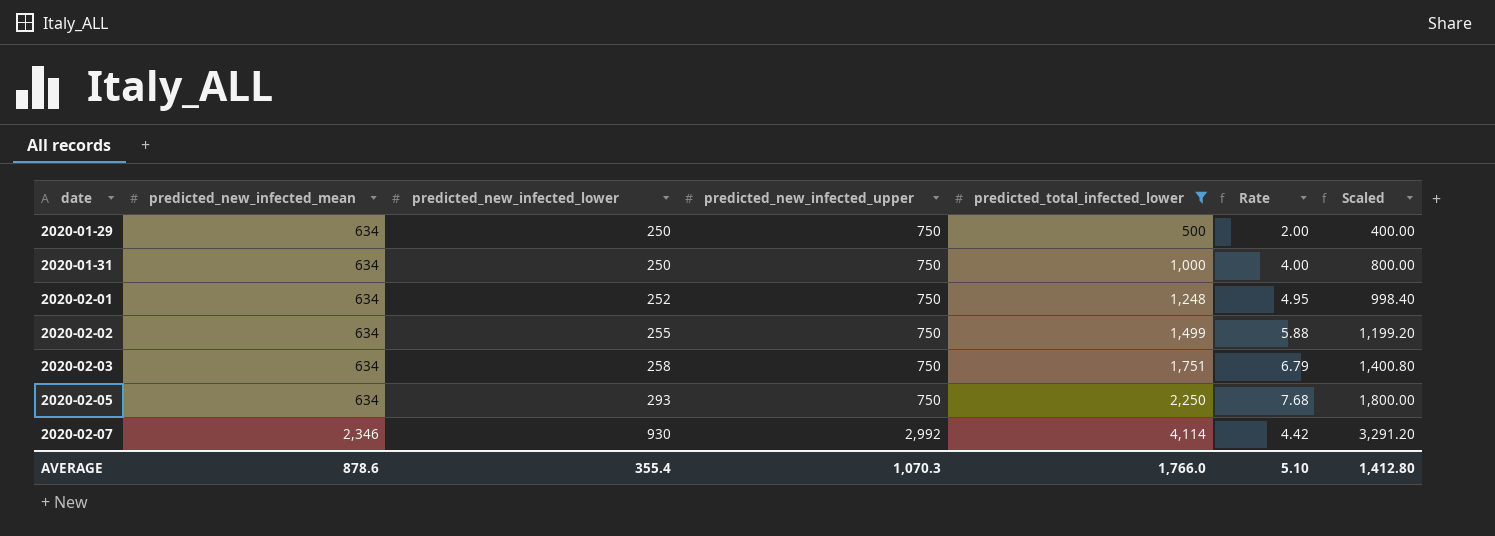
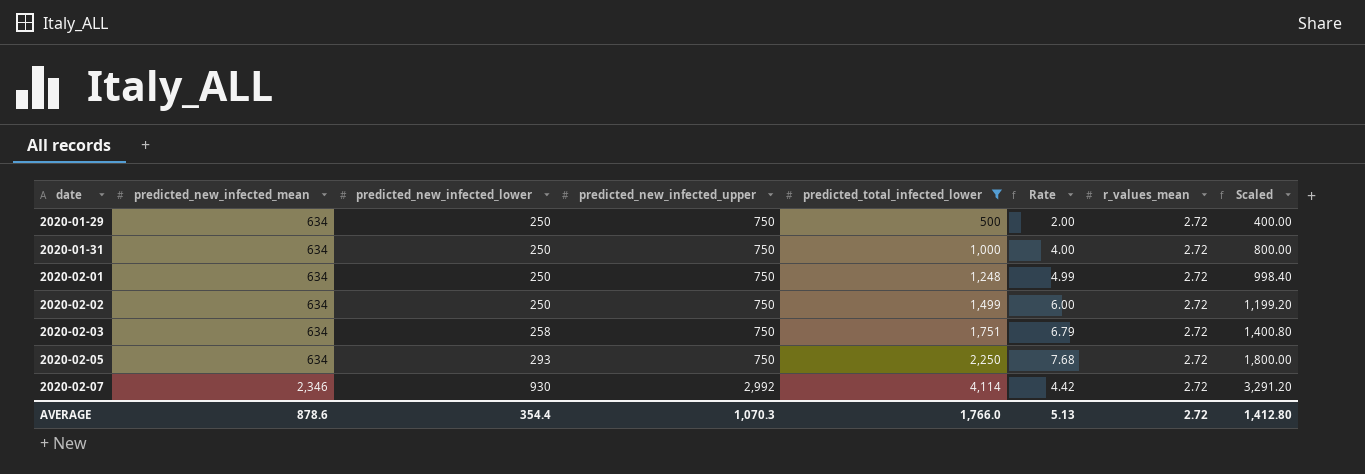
column r_values_mean | position: none -> 7
2020-02-01 | predicted_new_infected_lower: 252 -> 250
2020-02-01 | Rate: 4.95 -> 4.99
2020-02-02 | predicted_new_infected_lower: 255 -> 250
2020-02-02 | Rate: 5.88 -> 6.00
AVERAGE | predicted_new_infected_lower: 355.4 -> 354.4
AVERAGE | Rate: 5.10 -> 5.13

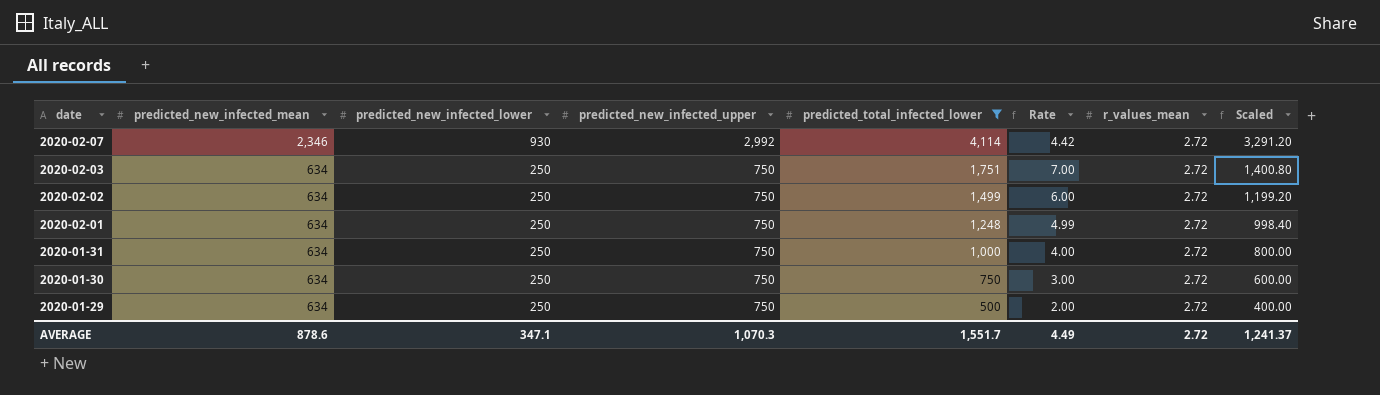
row order: date ascending -> date descending
row 2020-02-05: 634 | 293 | 750 | 2,250 | 7.68 | 2.72 | 1,800.00 -> none
2020-02-03 | predicted_new_infected_lower: 258 -> 250
2020-02-03 | Rate: 6.79 -> 7.00
row 2020-01-30: none -> 634 | 250 | 750 | 750 | 3.00 | 2.72 | 600.00
AVERAGE | predicted_new_infected_lower: 354.4 -> 347.1
AVERAGE | predicted_total_infected_lower: 1,766.0 -> 1,551.7
AVERAGE | Rate: 5.13 -> 4.49
AVERAGE | Scaled: 1,412.80 -> 1,241.37

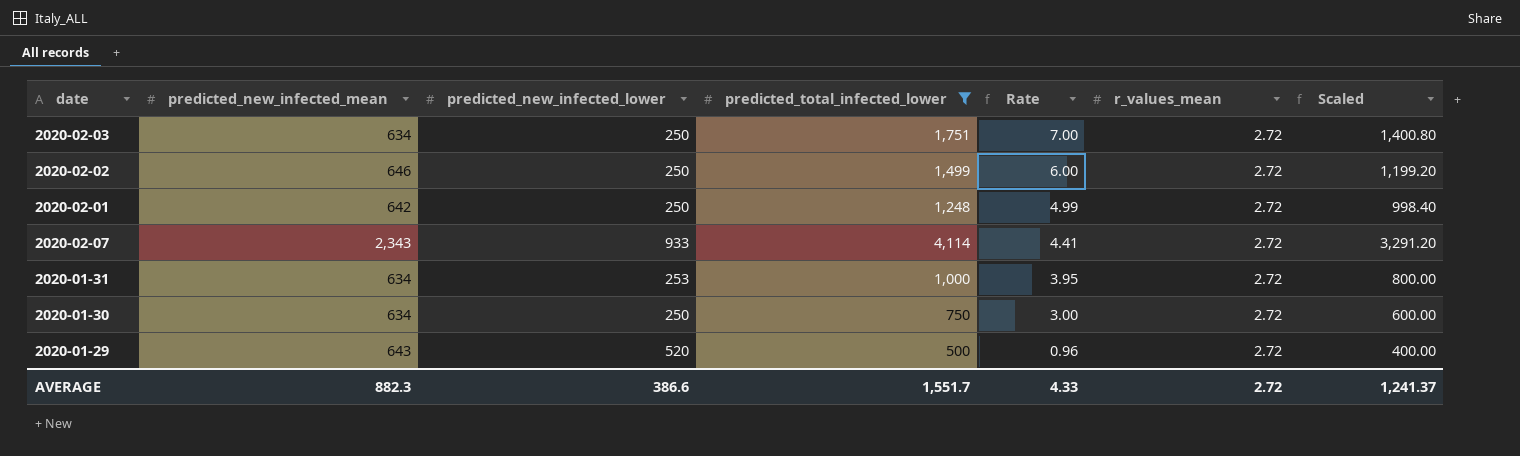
row order: date descending -> Rate descending
column predicted_new_infected_upper | position: 4 -> none
2020-02-02 | predicted_new_infected_mean: 634 -> 646
2020-02-01 | predicted_new_infected_mean: 634 -> 642
2020-02-07 | predicted_new_infected_mean: 2,346 -> 2,343
2020-02-07 | predicted_new_infected_lower: 930 -> 933
2020-02-07 | Rate: 4.42 -> 4.41
2020-01-31 | predicted_new_infected_lower: 250 -> 253
2020-01-31 | Rate: 4.00 -> 3.95
2020-01-29 | predicted_new_infected_mean: 634 -> 643
2020-01-29 | predicted_new_infected_lower: 250 -> 520
2020-01-29 | Rate: 2.00 -> 0.96
AVERAGE | predicted_new_infected_mean: 878.6 -> 882.3
AVERAGE | predicted_new_infected_lower: 347.1 -> 386.6
AVERAGE | Rate: 4.49 -> 4.33

